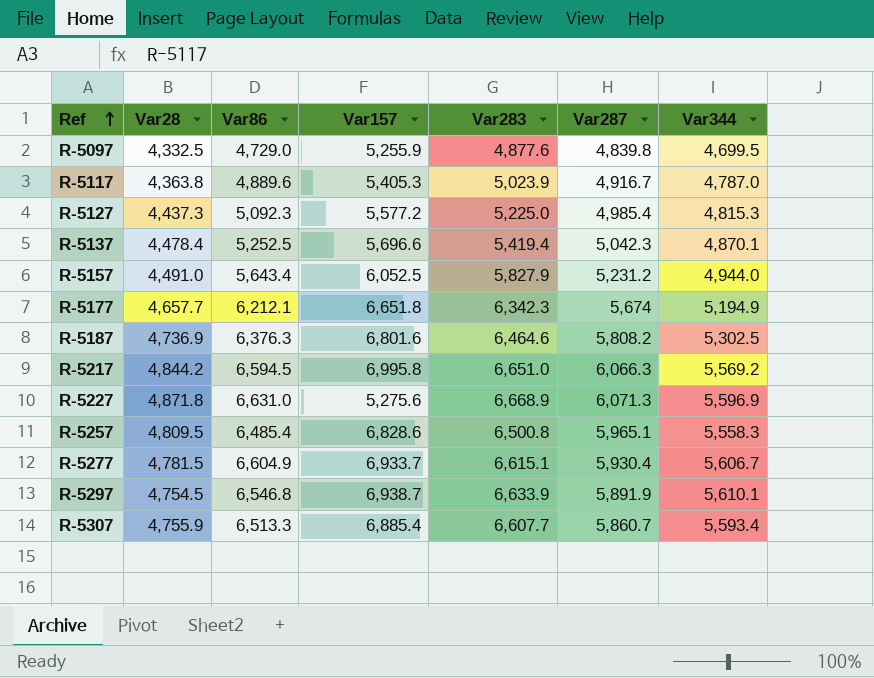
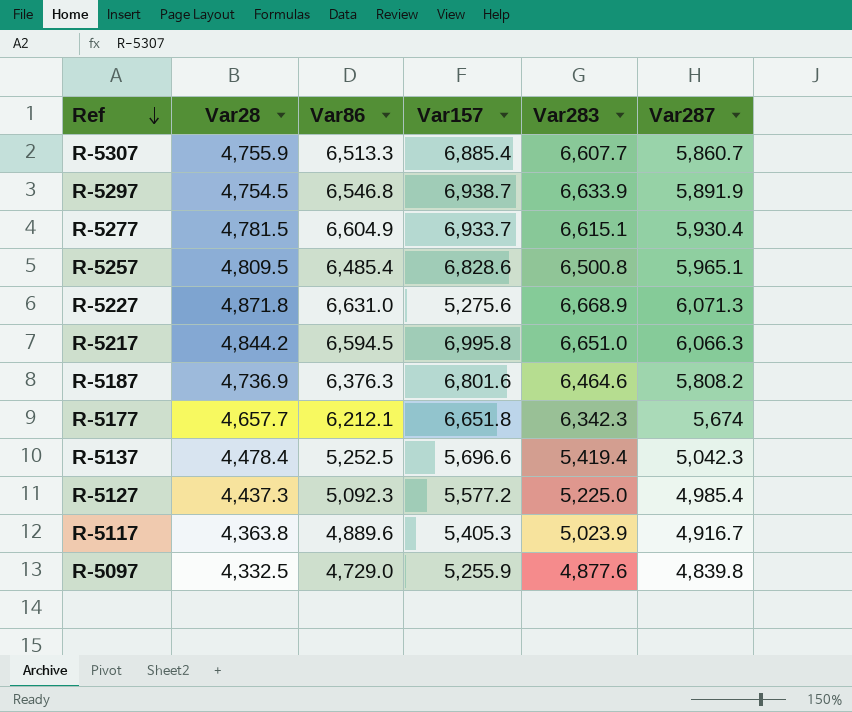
row order: Ref ascending -> Ref descending
column Var344 | position: 7 -> none
row R-5157: 4,491.0 | 5,643.4 | 6,052.5 | 5,827.9 | 5,231.2 | 4,944.0 -> none

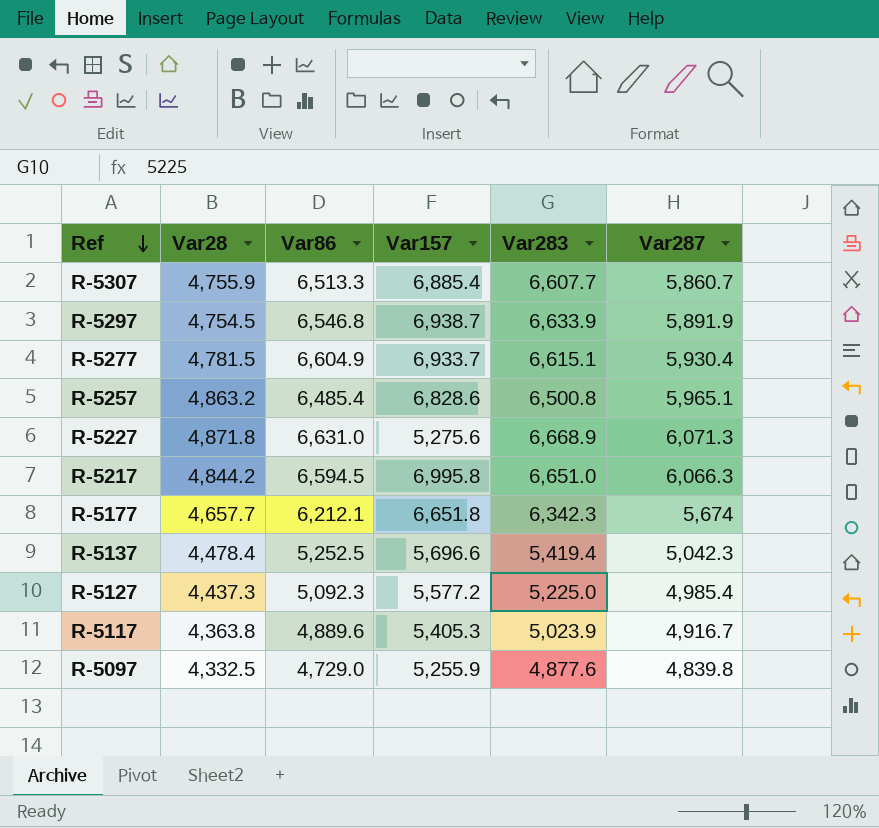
row R-5187: 4,736.9 | 6,376.3 | 6,801.6 | 6,464.6 | 5,808.2 -> none
R-5257 | Var28: 4,809.5 -> 4,863.2

